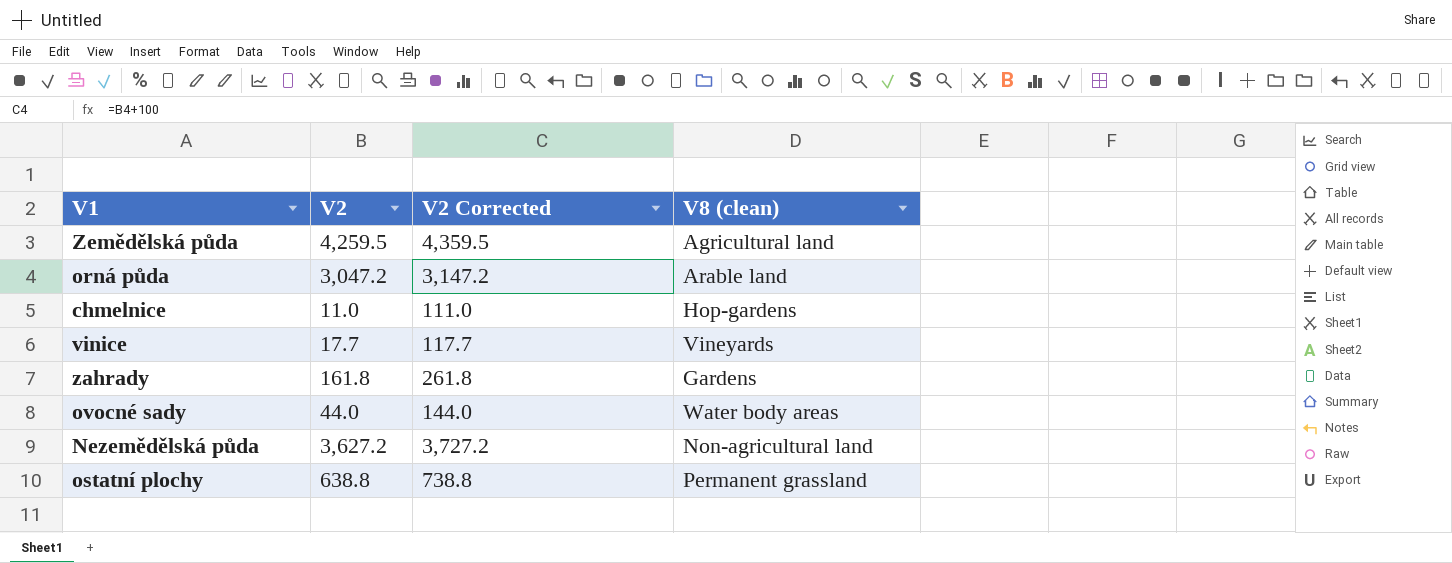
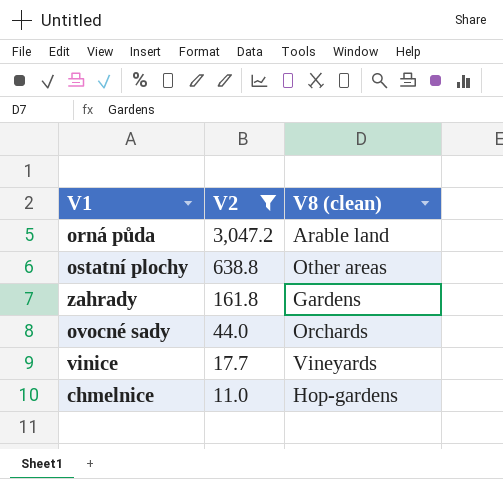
filter: none -> V2 <= 3,047.2
row order: none -> V2 descending
column V2 Corrected | formula: [V2] + 100 -> none
ostatní plochy | V8 (clean): Permanent grassland -> Other areas
ovocné sady | V8 (clean): Water body areas -> Orchards

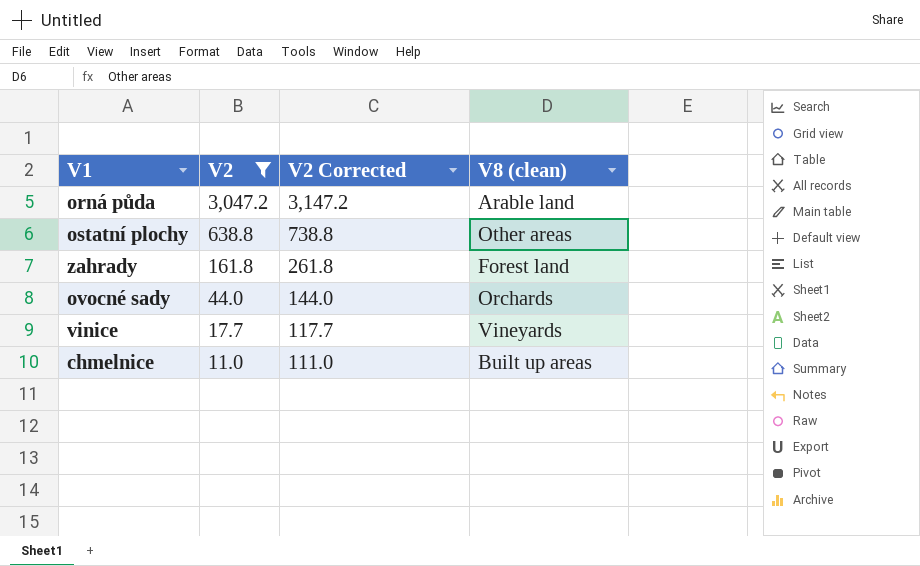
column V2 Corrected | formula: none -> [V2] + 100
zahrady | V8 (clean): Gardens -> Forest land
chmelnice | V8 (clean): Hop-gardens -> Built up areas

